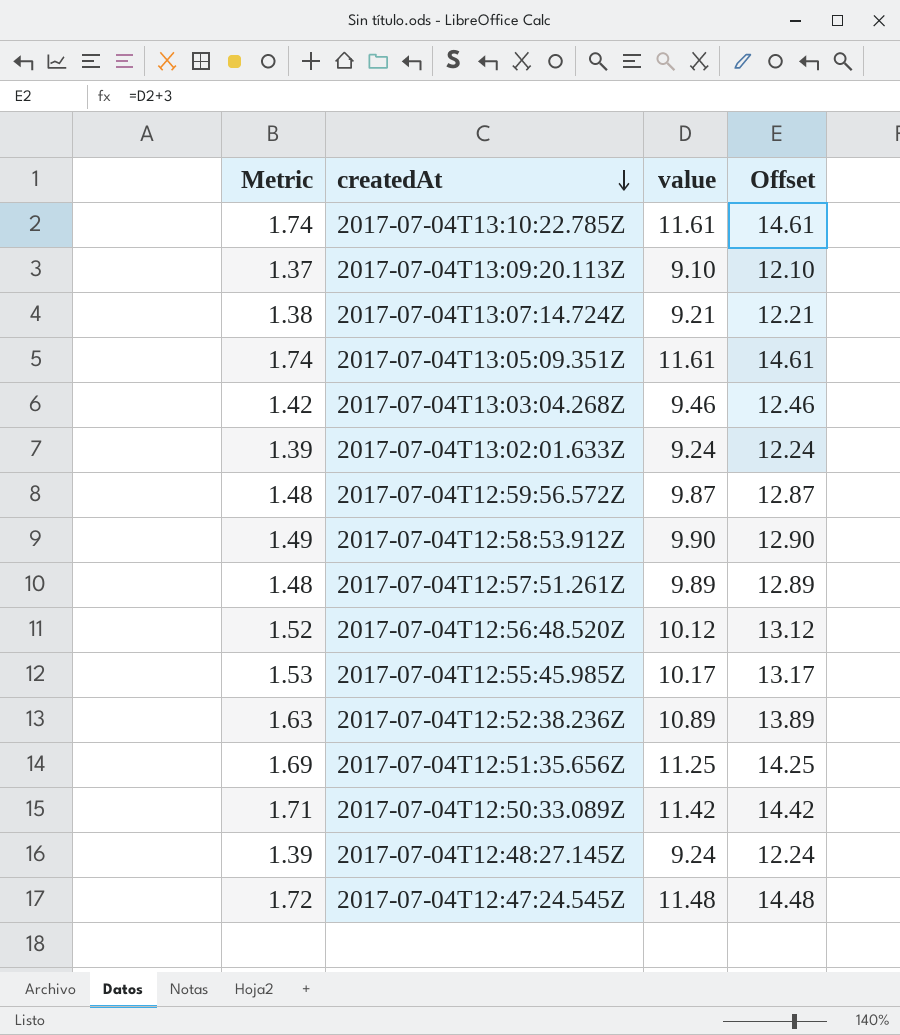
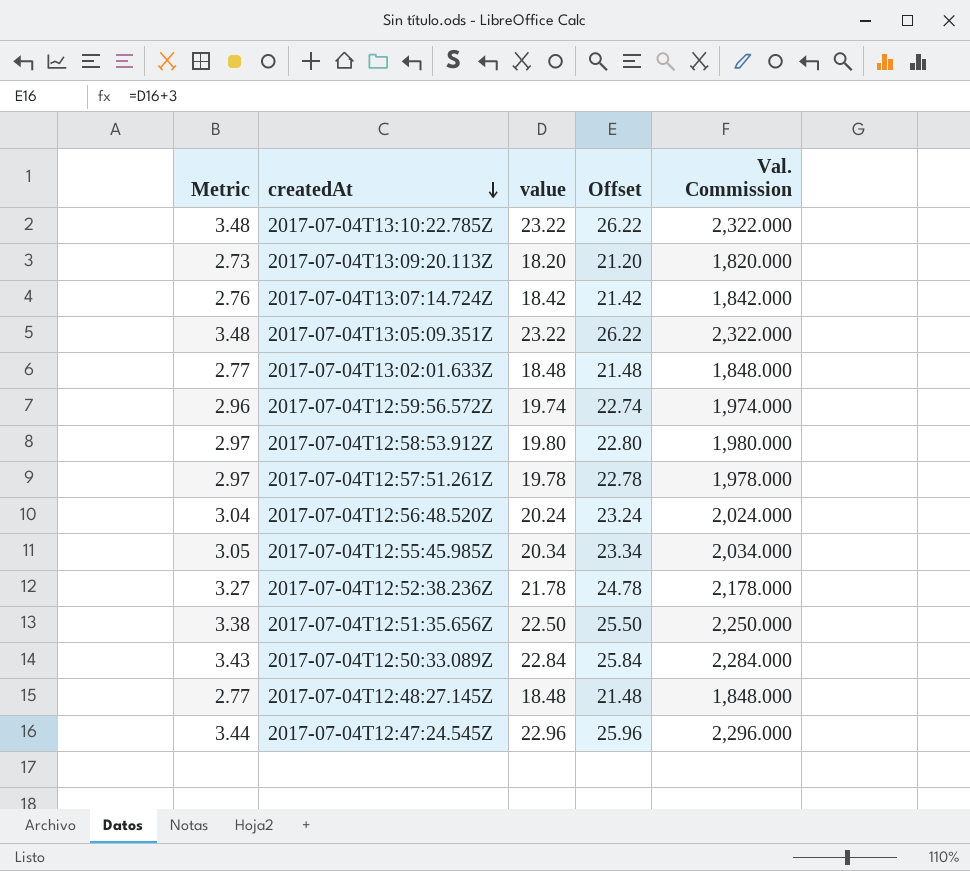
column Val. Commission | formula: none -> [value] * 100
row 2017-07-04T13:03:04.268Z: 1.42 | 9.46 | 12.46 -> none
2017-07-04T13:10:22.785Z | Metric: 1.74 -> 3.48
2017-07-04T13:10:22.785Z | value: 11.61 -> 23.22
2017-07-04T13:10:22.785Z | Offset: 14.61 -> 26.22
2017-07-04T13:09:20.113Z | Metric: 1.37 -> 2.73
2017-07-04T13:09:20.113Z | value: 9.10 -> 18.20
2017-07-04T13:09:20.113Z | Offset: 12.10 -> 21.20
2017-07-04T13:07:14.724Z | Metric: 1.38 -> 2.76
2017-07-04T13:07:14.724Z | value: 9.21 -> 18.42
2017-07-04T13:07:14.724Z | Offset: 12.21 -> 21.42
2017-07-04T13:05:09.351Z | Metric: 1.74 -> 3.48
2017-07-04T13:05:09.351Z | value: 11.61 -> 23.22
2017-07-04T13:05:09.351Z | Offset: 14.61 -> 26.22
2017-07-04T13:02:01.633Z | Metric: 1.39 -> 2.77
2017-07-04T13:02:01.633Z | value: 9.24 -> 18.48
2017-07-04T13:02:01.633Z | Offset: 12.24 -> 21.48
2017-07-04T12:59:56.572Z | Metric: 1.48 -> 2.96
2017-07-04T12:59:56.572Z | value: 9.87 -> 19.74
2017-07-04T12:59:56.572Z | Offset: 12.87 -> 22.74
2017-07-04T12:58:53.912Z | Metric: 1.49 -> 2.97
2017-07-04T12:58:53.912Z | value: 9.90 -> 19.80
2017-07-04T12:58:53.912Z | Offset: 12.90 -> 22.80
2017-07-04T12:57:51.261Z | Metric: 1.48 -> 2.97
2017-07-04T12:57:51.261Z | value: 9.89 -> 19.78
2017-07-04T12:57:51.261Z | Offset: 12.89 -> 22.78
2017-07-04T12:56:48.520Z | Metric: 1.52 -> 3.04
2017-07-04T12:56:48.520Z | value: 10.12 -> 20.24
2017-07-04T12:56:48.520Z | Offset: 13.12 -> 23.24
2017-07-04T12:55:45.985Z | Metric: 1.53 -> 3.05
2017-07-04T12:55:45.985Z | value: 10.17 -> 20.34
2017-07-04T12:55:45.985Z | Offset: 13.17 -> 23.34
2017-07-04T12:52:38.236Z | Metric: 1.63 -> 3.27
2017-07-04T12:52:38.236Z | value: 10.89 -> 21.78
2017-07-04T12:52:38.236Z | Offset: 13.89 -> 24.78
2017-07-04T12:51:35.656Z | Metric: 1.69 -> 3.38
2017-07-04T12:51:35.656Z | value: 11.25 -> 22.50
2017-07-04T12:51:35.656Z | Offset: 14.25 -> 25.50
2017-07-04T12:50:33.089Z | Metric: 1.71 -> 3.43
2017-07-04T12:50:33.089Z | value: 11.42 -> 22.84
2017-07-04T12:50:33.089Z | Offset: 14.42 -> 25.84
2017-07-04T12:48:27.145Z | Metric: 1.39 -> 2.77
2017-07-04T12:48:27.145Z | value: 9.24 -> 18.48
2017-07-04T12:48:27.145Z | Offset: 12.24 -> 21.48
2017-07-04T12:47:24.545Z | Metric: 1.72 -> 3.44
2017-07-04T12:47:24.545Z | value: 11.48 -> 22.96
2017-07-04T12:47:24.545Z | Offset: 14.48 -> 25.96

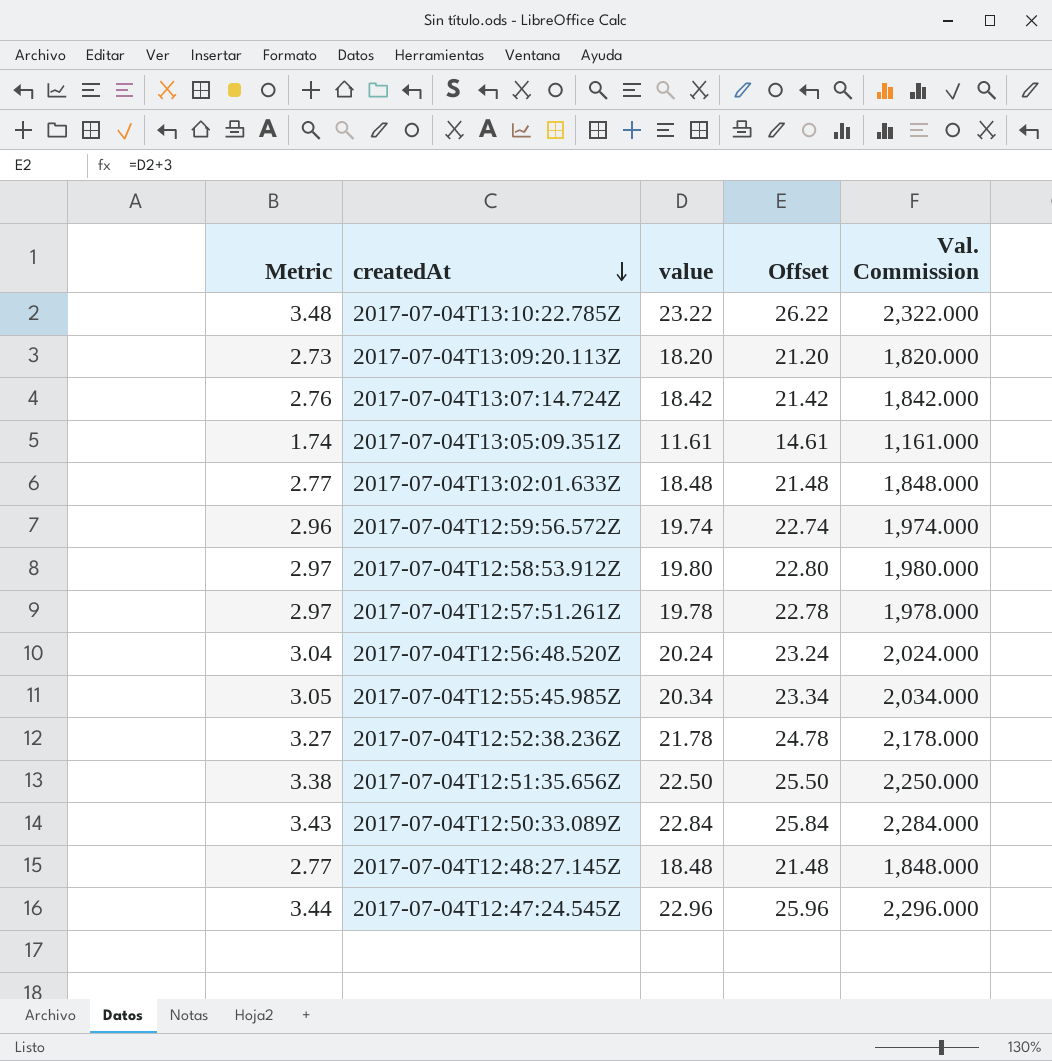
2017-07-04T13:05:09.351Z | Metric: 3.48 -> 1.74
2017-07-04T13:05:09.351Z | value: 23.22 -> 11.61
2017-07-04T13:05:09.351Z | Offset: 26.22 -> 14.61
2017-07-04T13:05:09.351Z | Val. Commission: 2,322.000 -> 1,161.000

